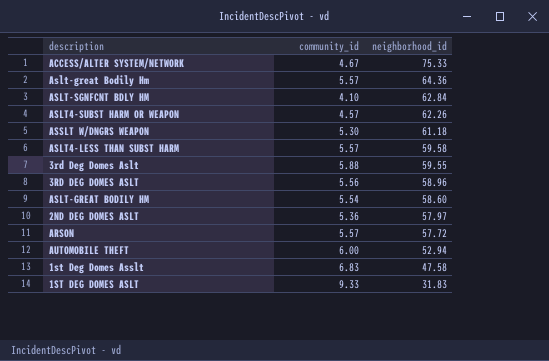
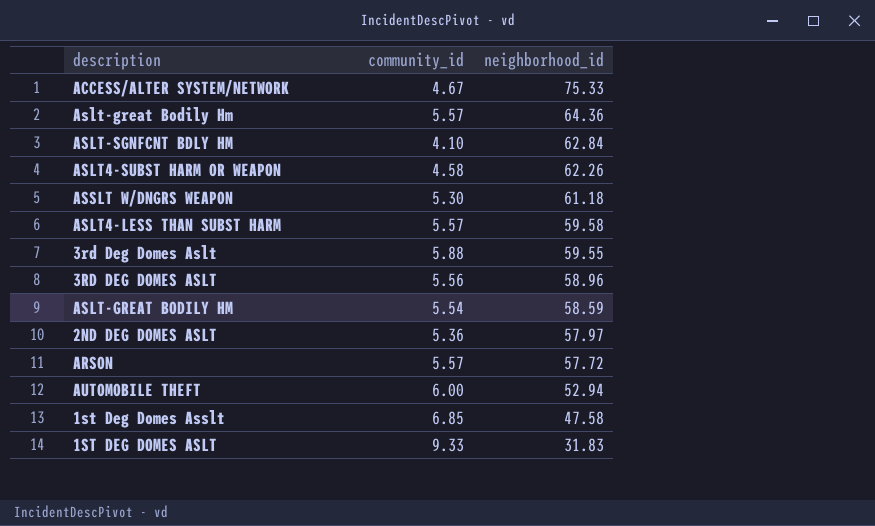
ASLT4-SUBST HARM OR WEAPON | community_id: 4.57 -> 4.58
ASLT-GREAT BODILY HM | neighborhood_id: 58.60 -> 58.59
1st Deg Domes Asslt | community_id: 6.83 -> 6.85

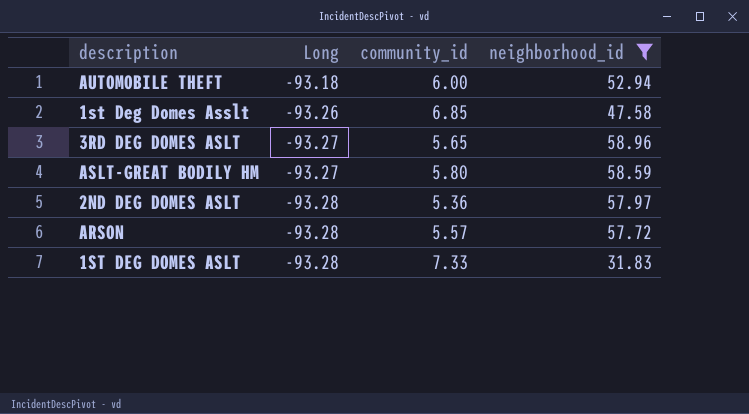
filter: none -> neighborhood_id <= 58.96
row order: neighborhood_id descending -> Long descending
column Long | position: none -> 2
3RD DEG DOMES ASLT | community_id: 5.56 -> 5.65
ASLT-GREAT BODILY HM | community_id: 5.54 -> 5.80
1ST DEG DOMES ASLT | community_id: 9.33 -> 7.33

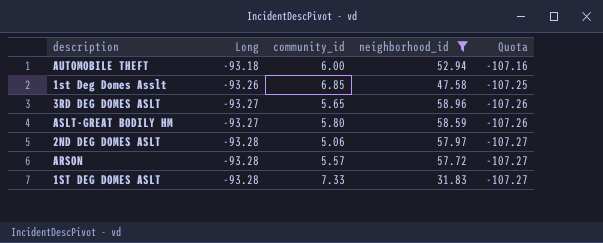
column Quota | formula: none -> [Long] * 1.15
2ND DEG DOMES ASLT | community_id: 5.36 -> 5.06

